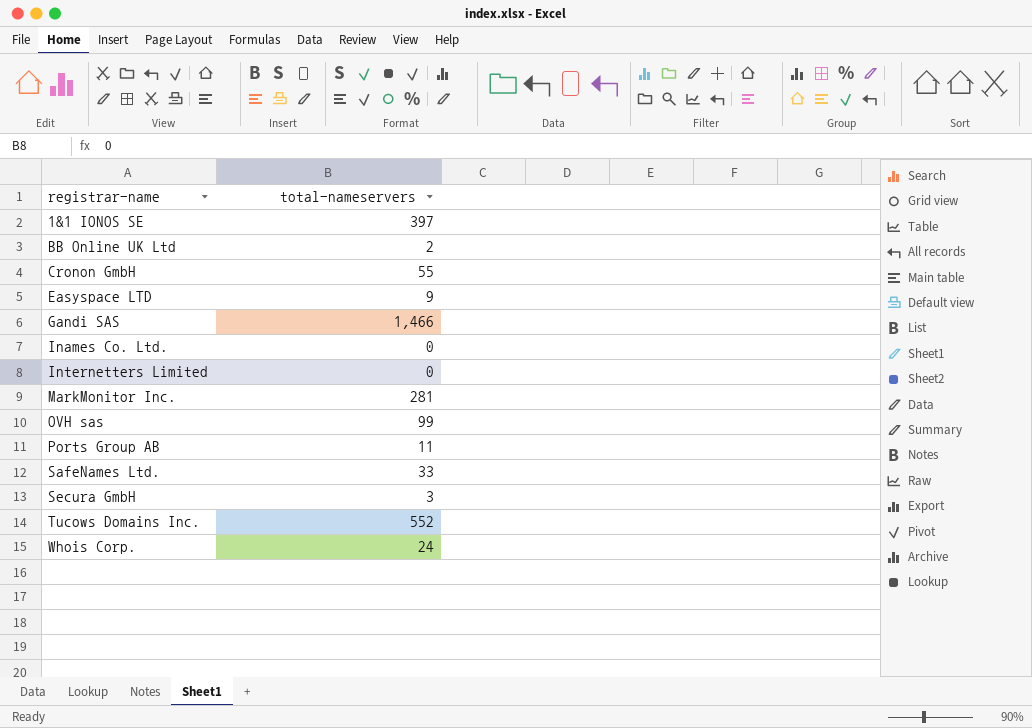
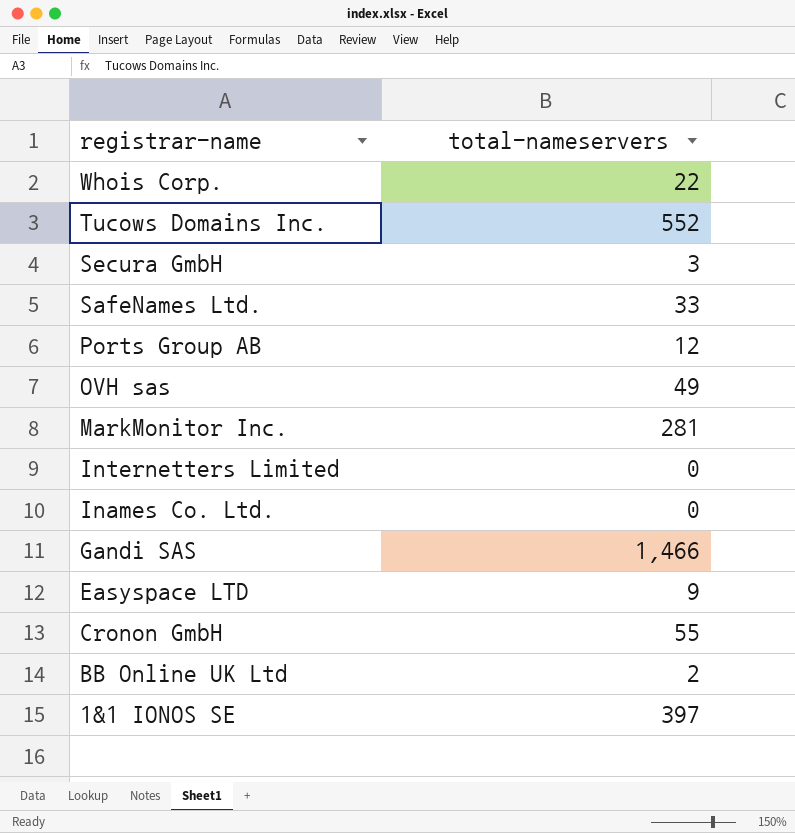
row order: registrar-name ascending -> registrar-name descending
Whois Corp. | total-nameservers: 24 -> 22
Ports Group AB | total-nameservers: 11 -> 12
OVH sas | total-nameservers: 99 -> 49

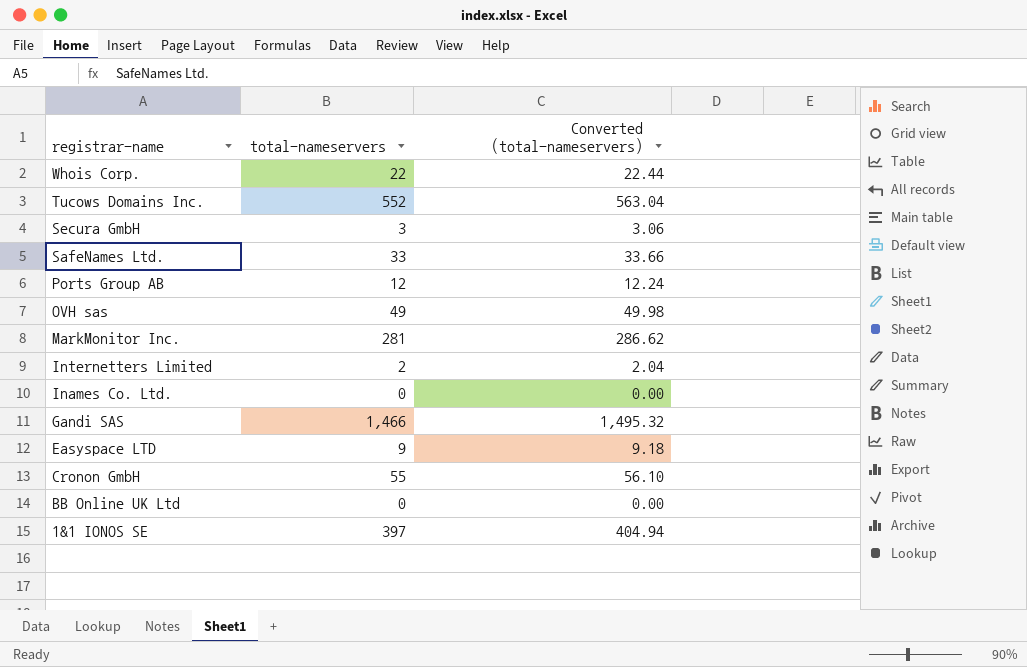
column Converted (total-nameservers) | formula: none -> [total-nameservers] * 1.02
Internetters Limited | total-nameservers: 0 -> 2
BB Online UK Ltd | total-nameservers: 2 -> 0

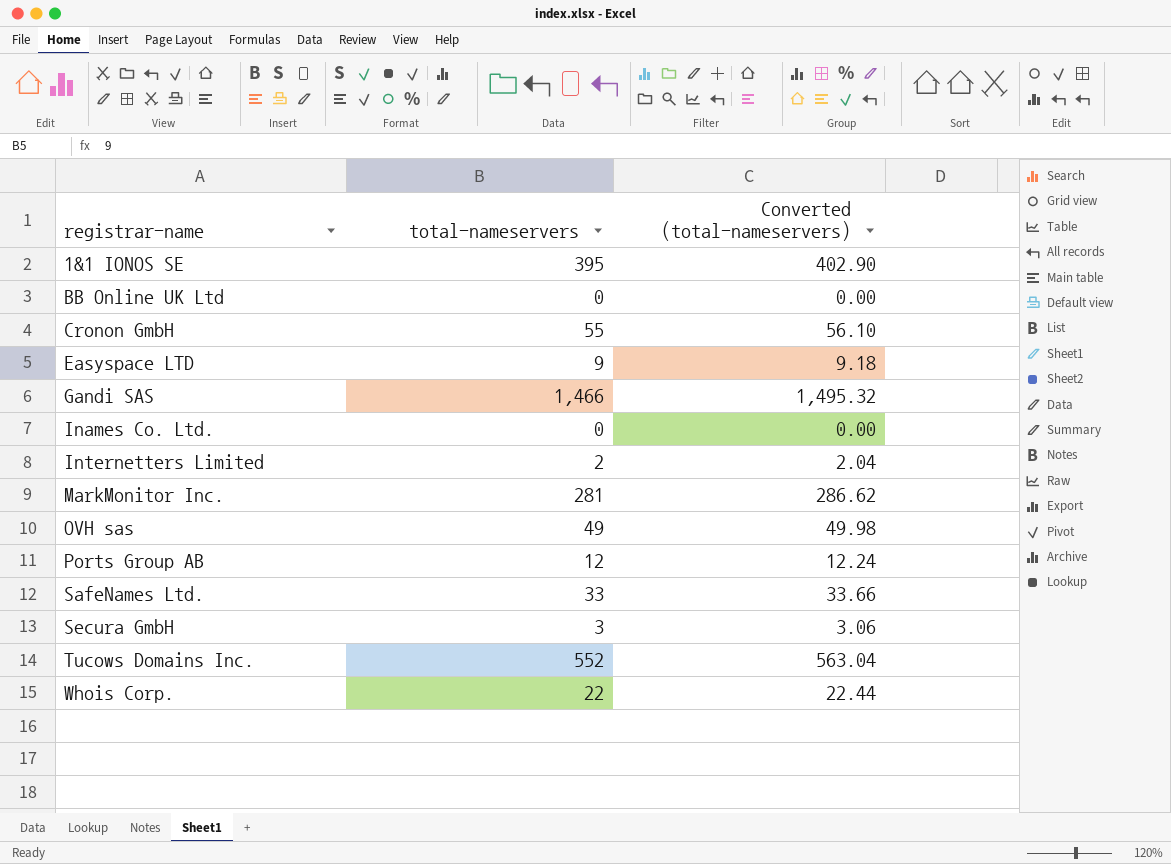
row order: registrar-name descending -> registrar-name ascending
1&1 IONOS SE | total-nameservers: 397 -> 395
1&1 IONOS SE | Converted (total-nameservers): 404.94 -> 402.90

